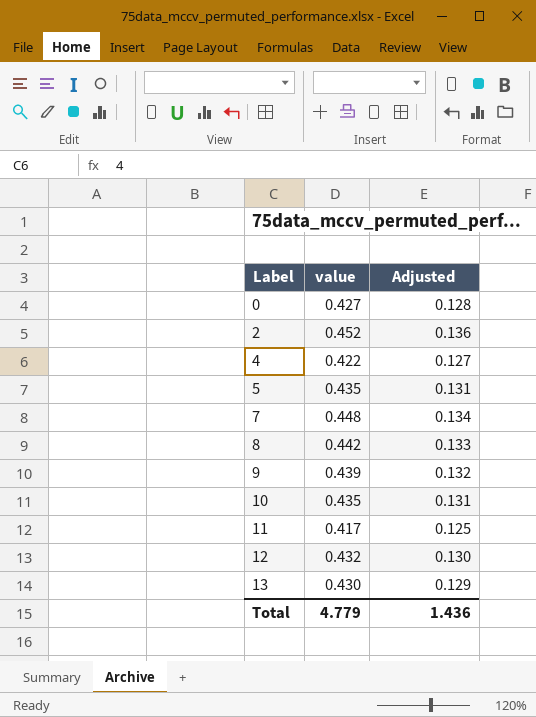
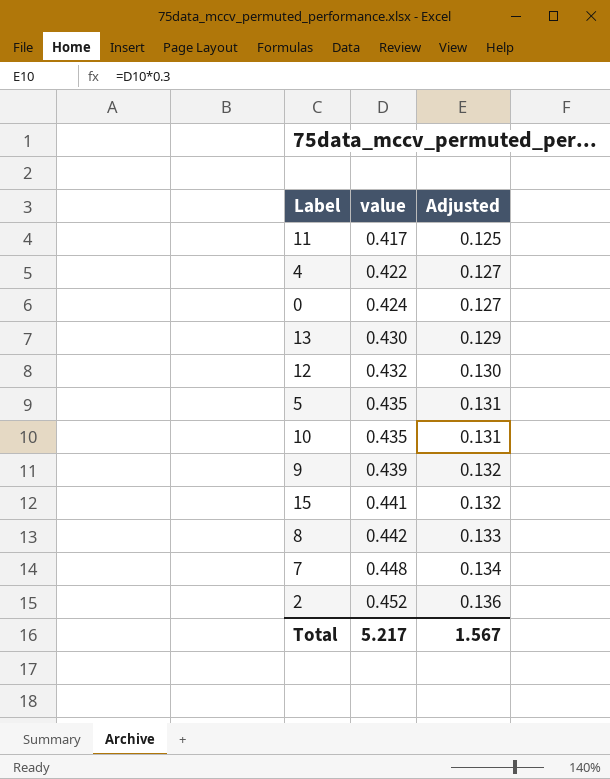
row order: Label ascending -> value ascending
0 | value: 0.427 -> 0.424
0 | Adjusted: 0.128 -> 0.127
row 15: none -> 0.441 | 0.132
Total | value: 4.779 -> 5.217
Total | Adjusted: 1.436 -> 1.567

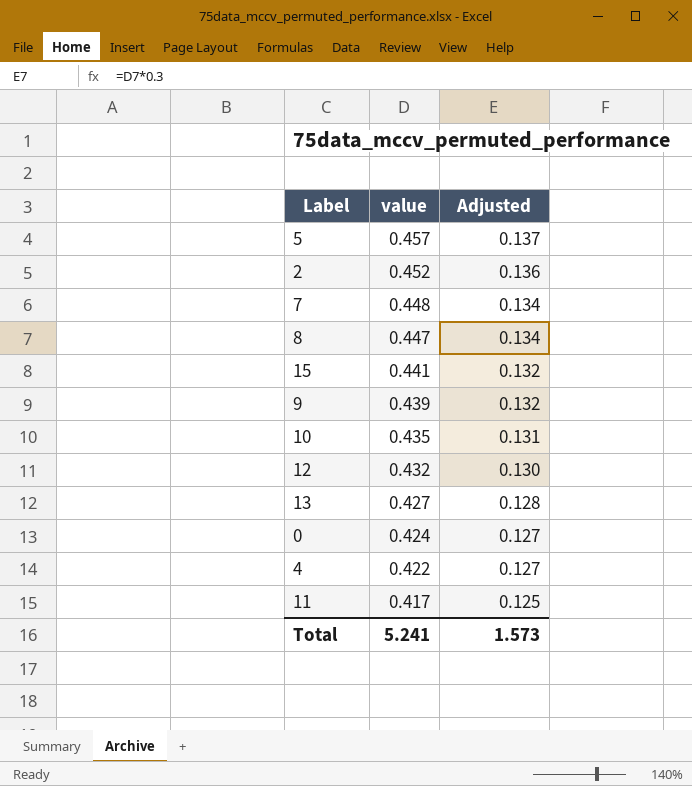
row order: value ascending -> value descending
5 | value: 0.435 -> 0.457
5 | Adjusted: 0.131 -> 0.137
8 | value: 0.442 -> 0.447
8 | Adjusted: 0.133 -> 0.134
13 | value: 0.430 -> 0.427
13 | Adjusted: 0.129 -> 0.128
Total | value: 5.217 -> 5.241
Total | Adjusted: 1.567 -> 1.573

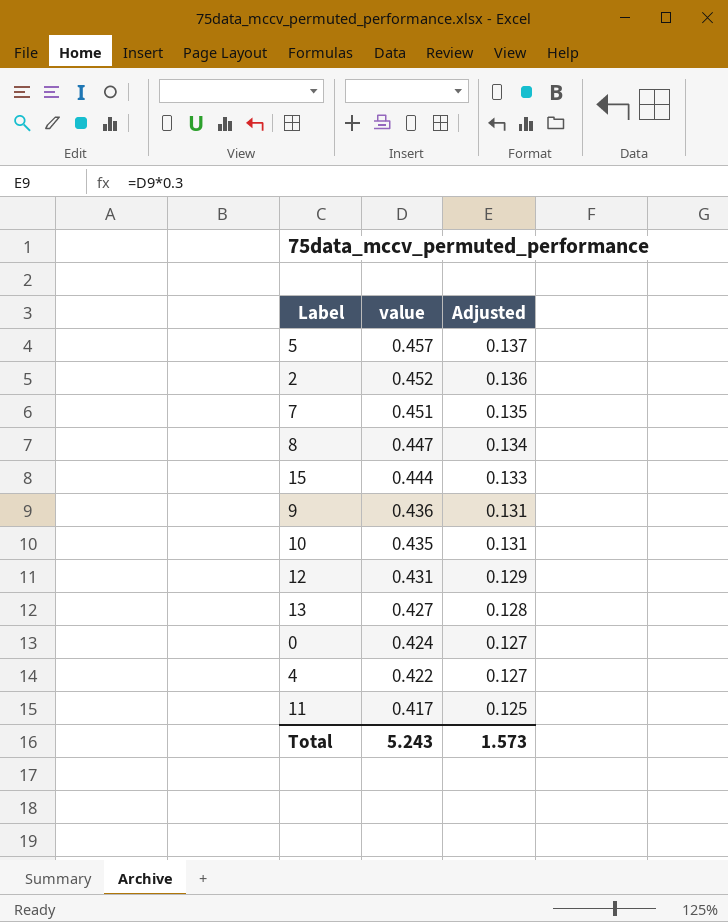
7 | value: 0.448 -> 0.451
7 | Adjusted: 0.134 -> 0.135
15 | value: 0.441 -> 0.444
15 | Adjusted: 0.132 -> 0.133
9 | value: 0.439 -> 0.436
9 | Adjusted: 0.132 -> 0.131
12 | value: 0.432 -> 0.431
12 | Adjusted: 0.130 -> 0.129
Total | value: 5.241 -> 5.243

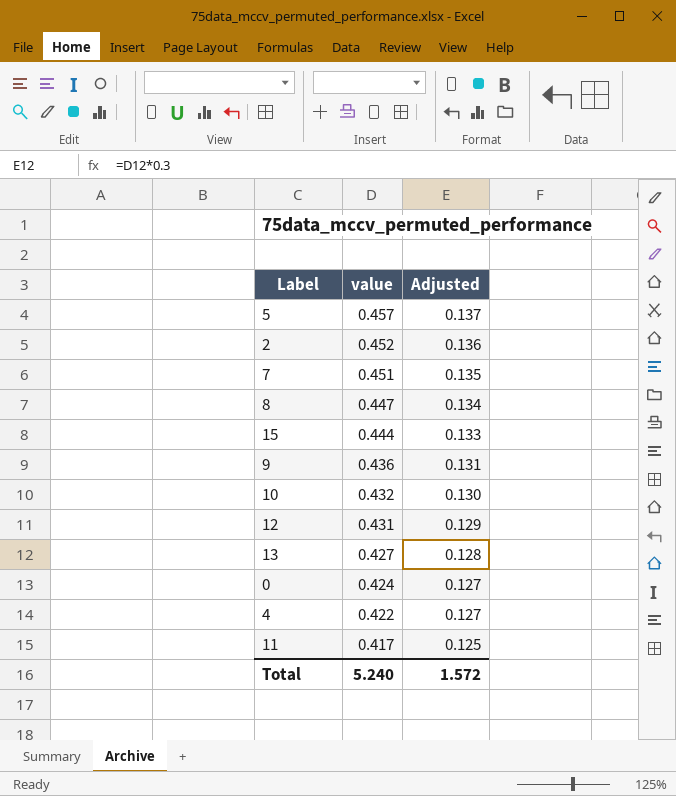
10 | value: 0.435 -> 0.432
10 | Adjusted: 0.131 -> 0.130
Total | value: 5.243 -> 5.240
Total | Adjusted: 1.573 -> 1.572

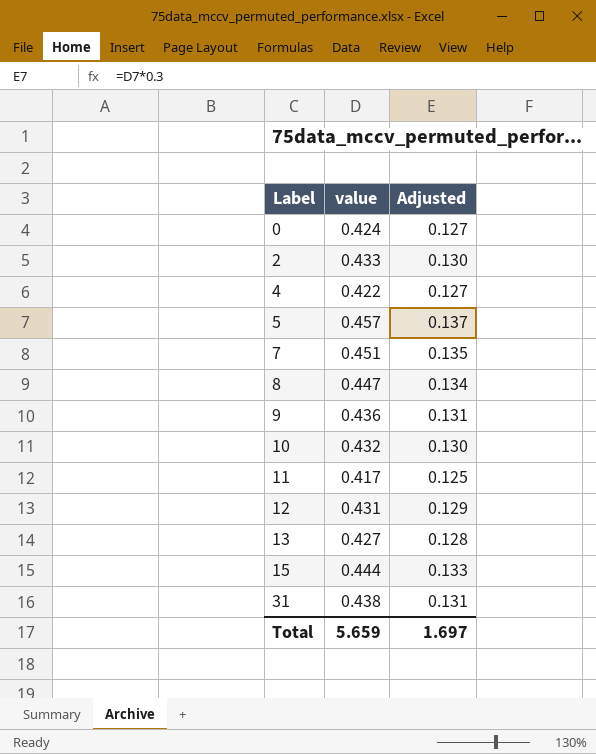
row order: value descending -> Label ascending
2 | value: 0.452 -> 0.433
2 | Adjusted: 0.136 -> 0.130
row 31: none -> 0.438 | 0.131
Total | value: 5.240 -> 5.659
Total | Adjusted: 1.572 -> 1.697

